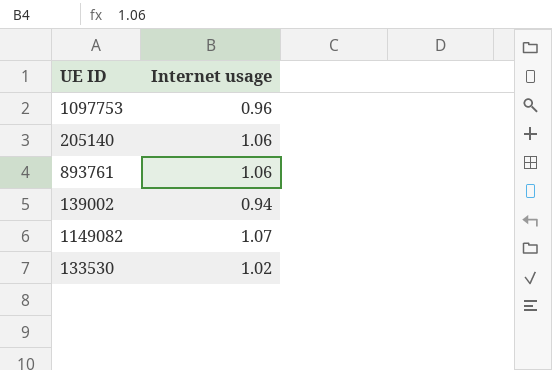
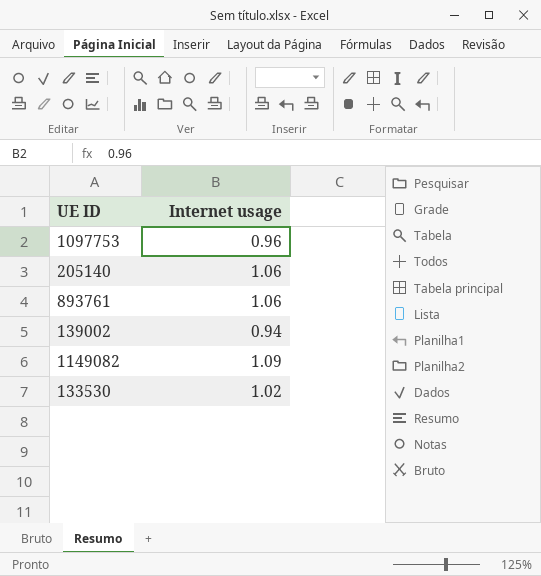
1149082 | Internet usage: 1.07 -> 1.09

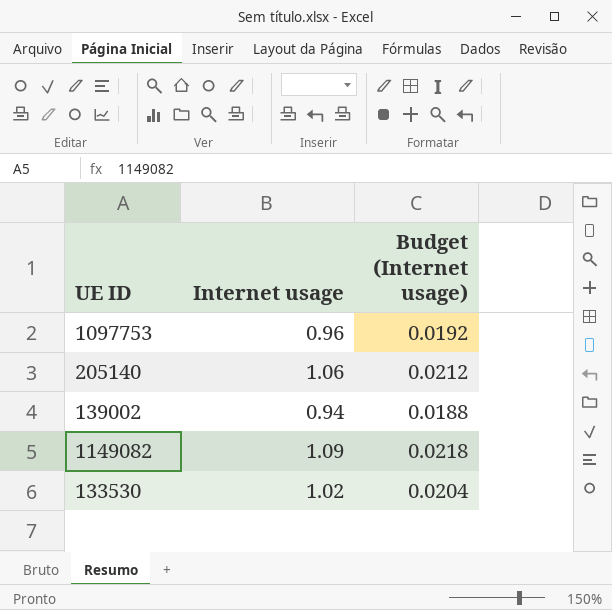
column Budget (Internet usage) | formula: none -> [Internet usage] * 0.02
row 893761: 1.06 -> none

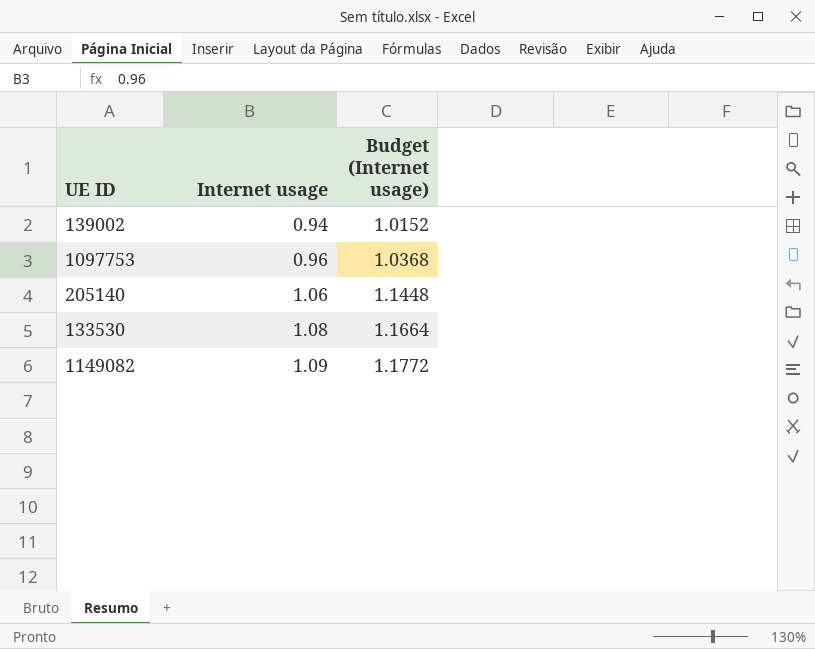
row order: none -> Internet usage ascending
column Budget (Internet usage) | formula: [Internet usage] * 0.02 -> [Internet usage] * 1.08
133530 | Internet usage: 1.02 -> 1.08

